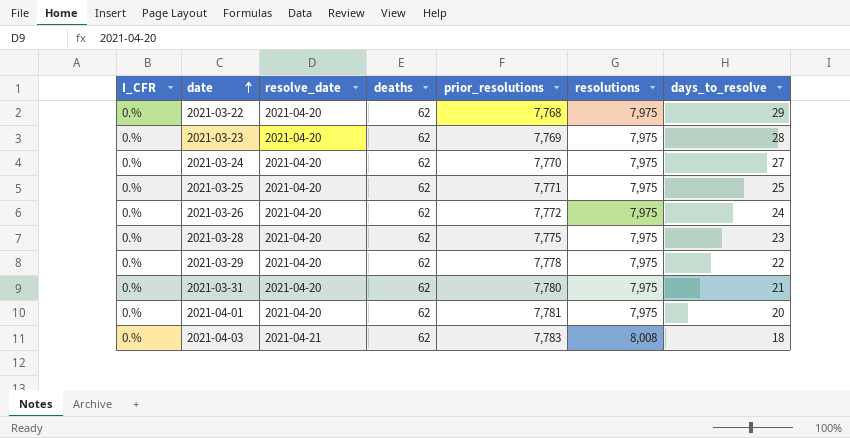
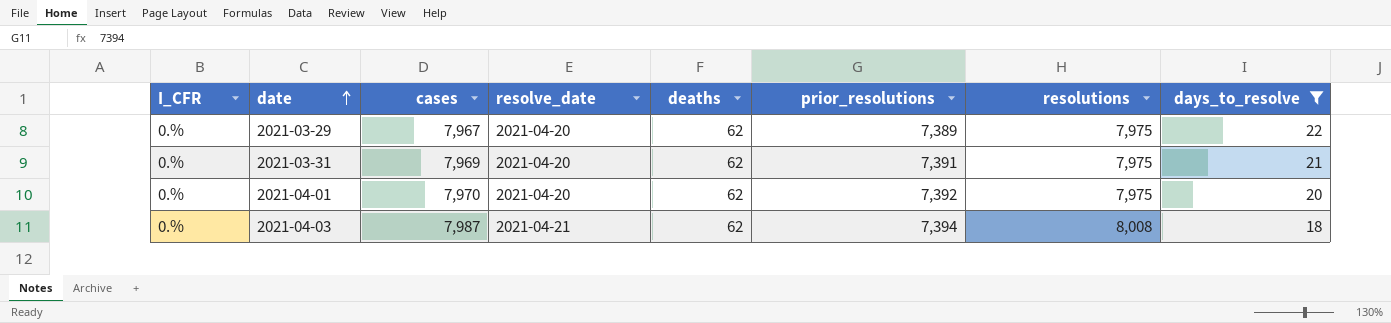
filter: none -> days_to_resolve <= 22
column cases | position: none -> 3
2021-03-29 | prior_resolutions: 7,778 -> 7,389
2021-03-31 | prior_resolutions: 7,780 -> 7,391
2021-04-01 | prior_resolutions: 7,781 -> 7,392
2021-04-03 | prior_resolutions: 7,783 -> 7,394

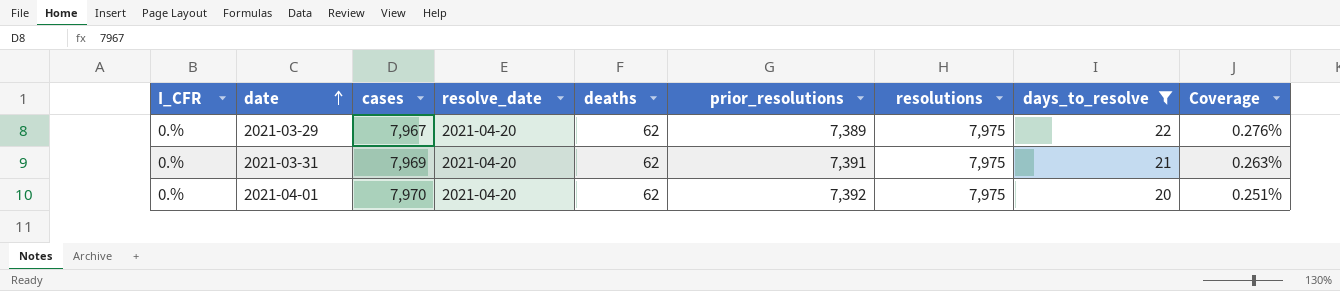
column Coverage | formula: none -> [days_to_resolve] / [resolutions]
row 2021-04-03: 0.% | 7,987 | 2021-04-21 | 62 | 7,394 | 8,008 | 18 -> none

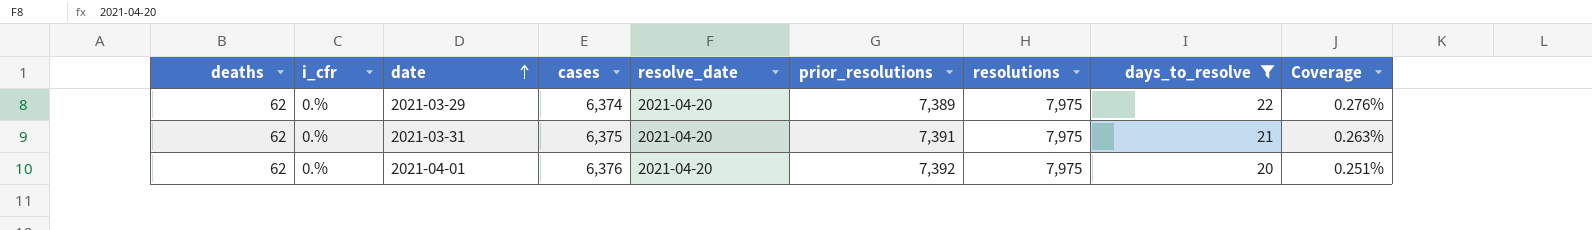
column deaths | position: 5 -> 1
column name: I_CFR -> i_cfr
2021-03-29 | cases: 7,967 -> 6,374
2021-03-31 | cases: 7,969 -> 6,375
2021-04-01 | cases: 7,970 -> 6,376

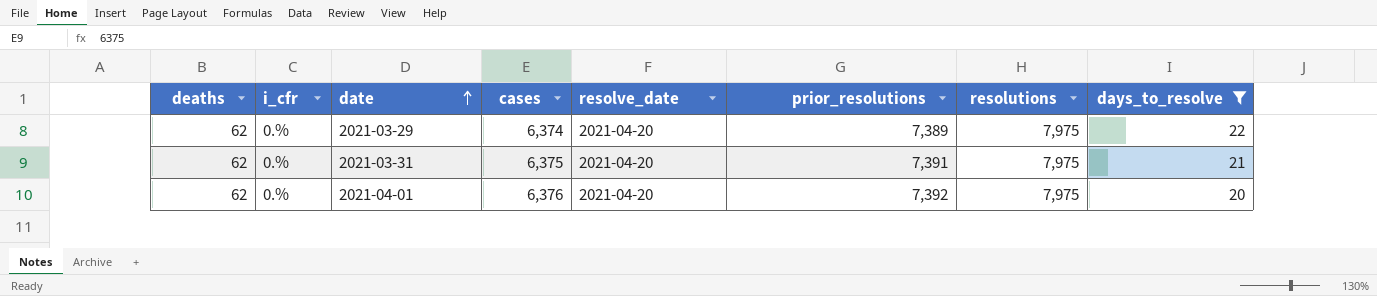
column Coverage | formula: [days_to_resolve] / [resolutions] -> none

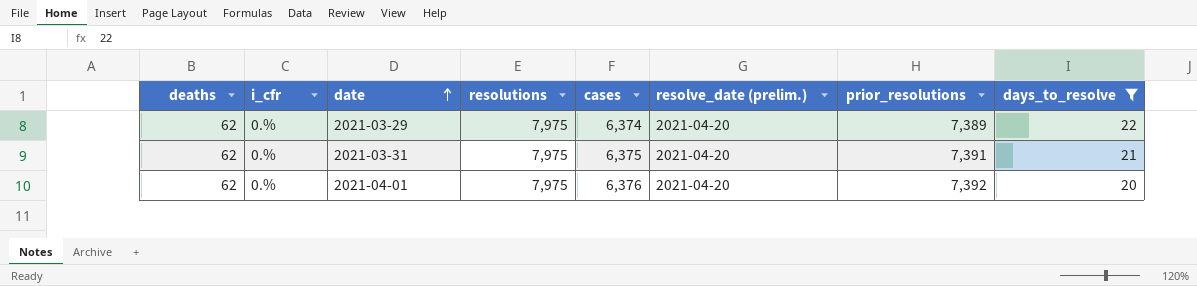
column resolutions | position: 7 -> 4
column name: resolve_date -> resolve_date (prelim.)

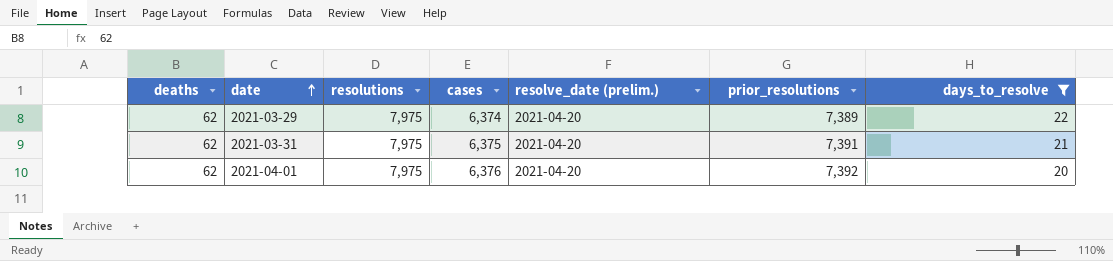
column i_cfr | position: 2 -> none

